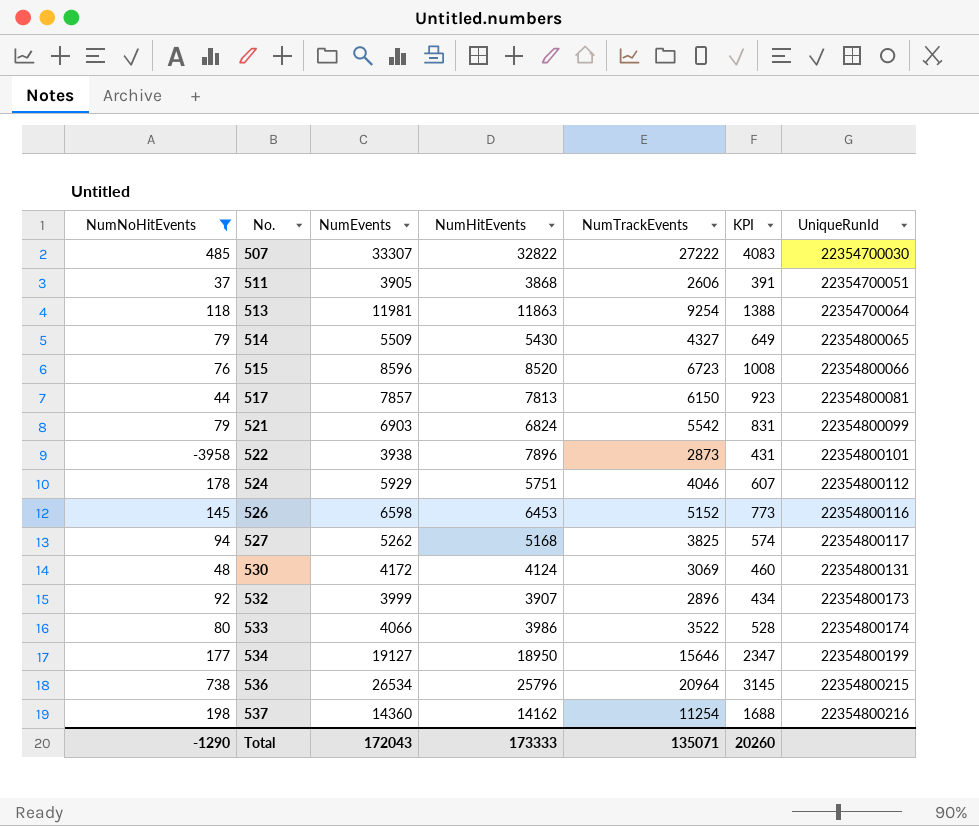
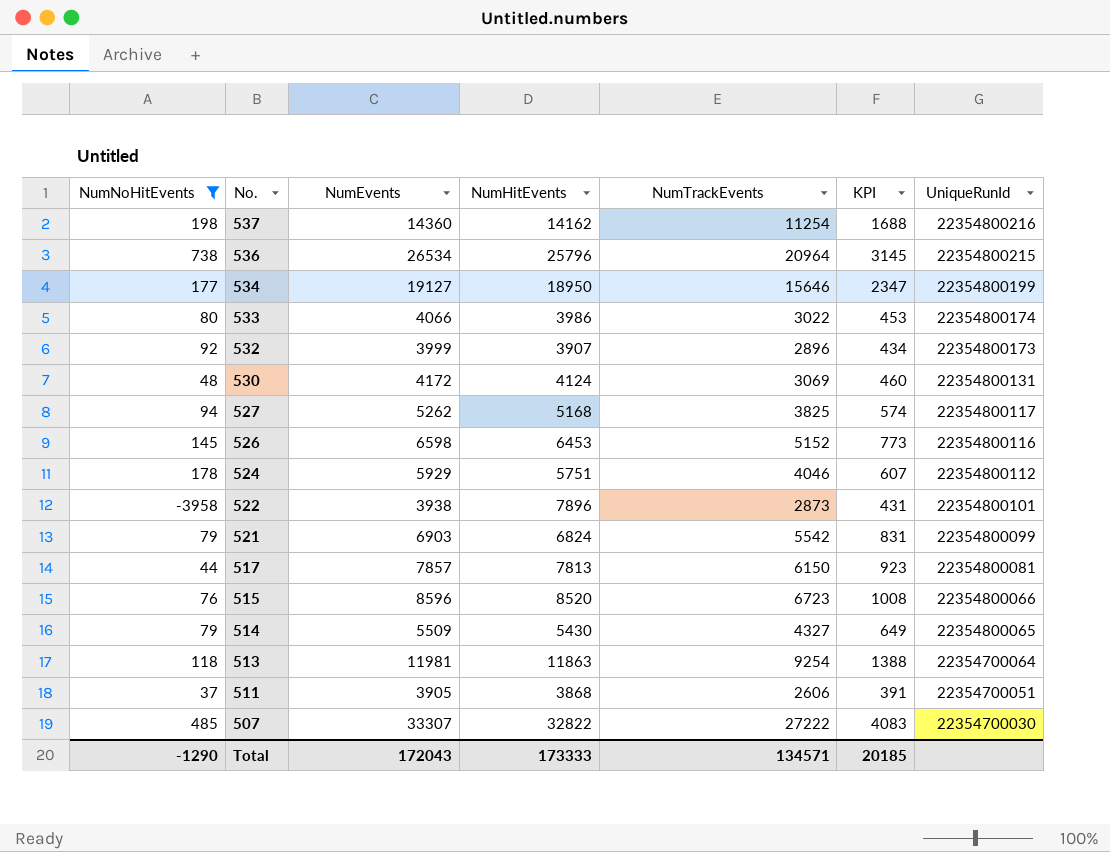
row order: No. ascending -> No. descending
533 | NumTrackEvents: 3522 -> 3022
533 | KPI: 528 -> 453
Total | NumTrackEvents: 135071 -> 134571
Total | KPI: 20260 -> 20185

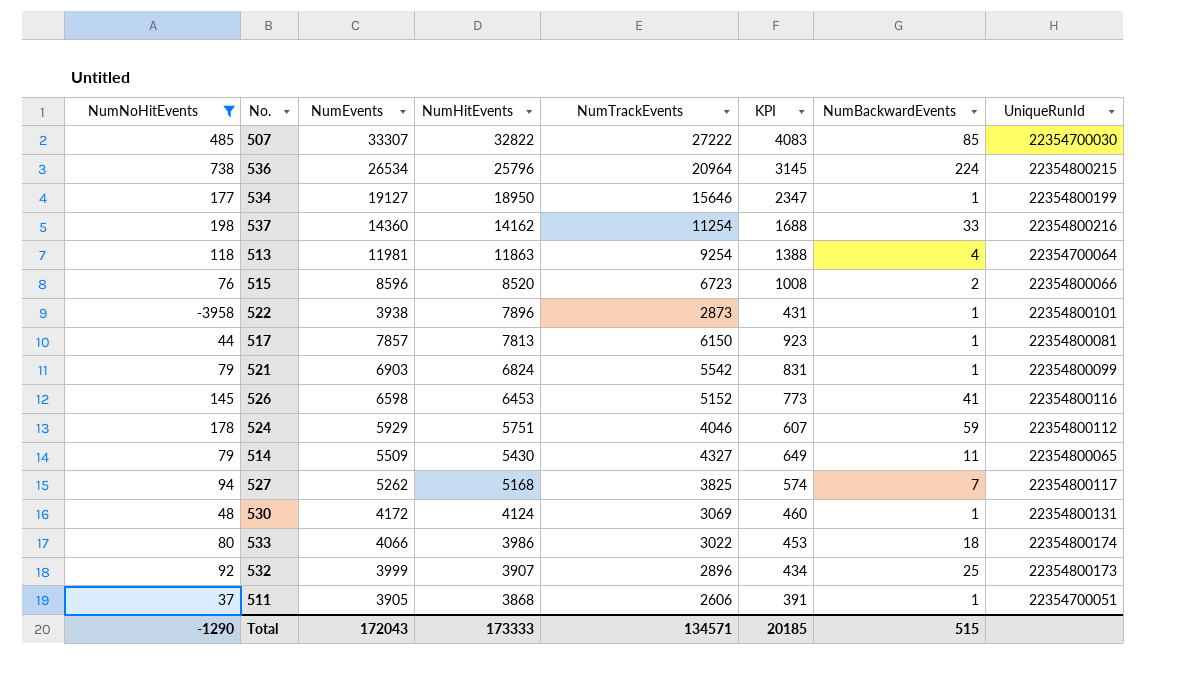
row order: No. descending -> NumHitEvents descending
column NumBackwardEvents | position: none -> 7

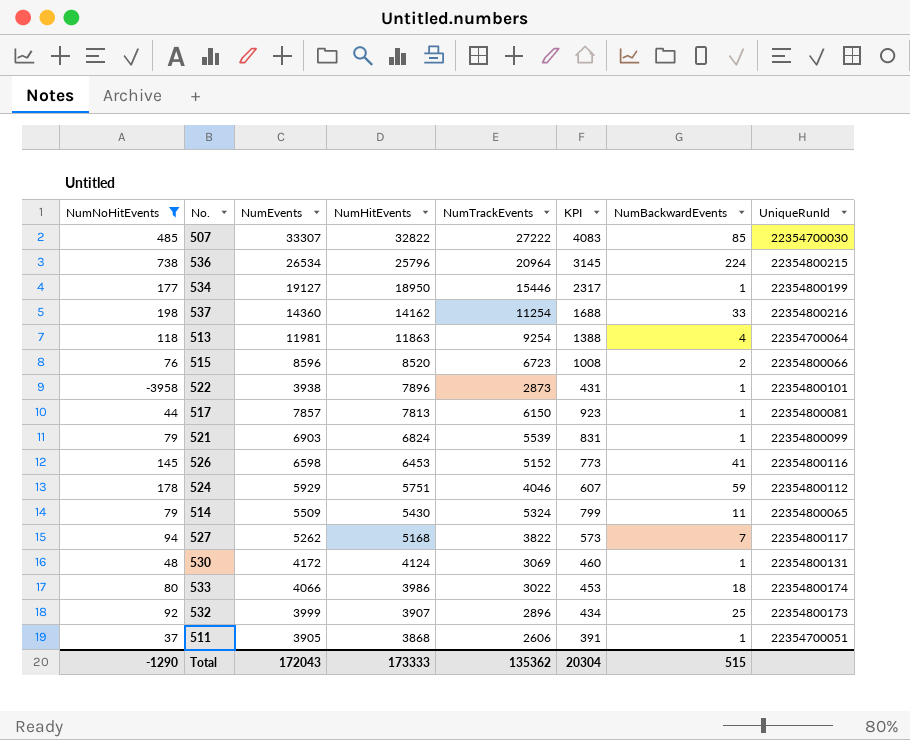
534 | NumTrackEvents: 15646 -> 15446
534 | KPI: 2347 -> 2317
521 | NumTrackEvents: 5542 -> 5539
514 | NumTrackEvents: 4327 -> 5324
514 | KPI: 649 -> 799
527 | NumTrackEvents: 3825 -> 3822
527 | KPI: 574 -> 573
Total | NumTrackEvents: 134571 -> 135362
Total | KPI: 20185 -> 20304

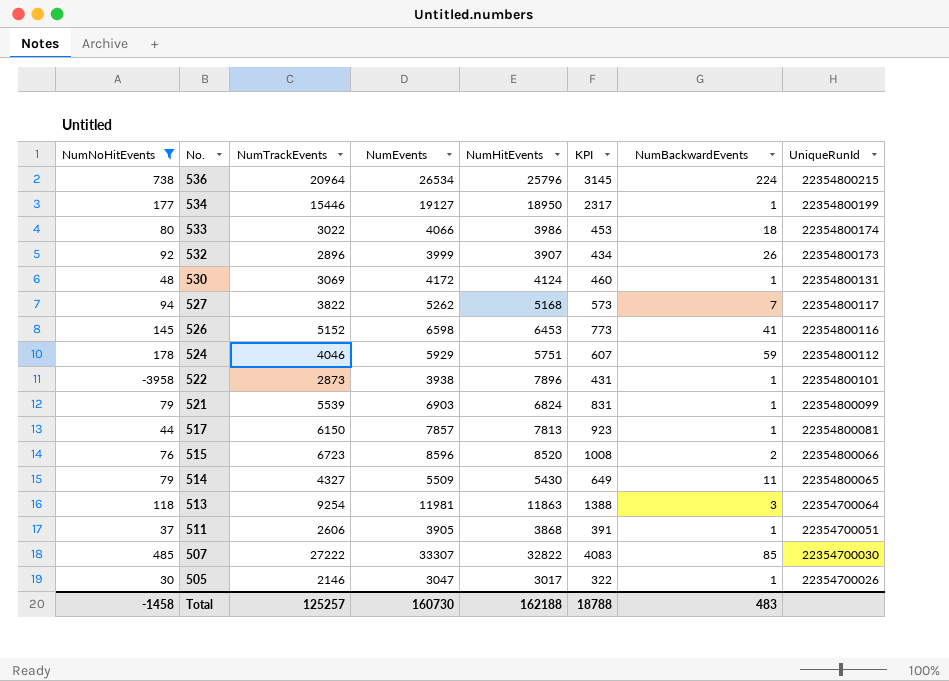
row order: NumHitEvents descending -> No. descending
column NumTrackEvents | position: 5 -> 3
row 537: 198 | 14360 | 14162 | 11254 | 1688 | 33 | 22354800216 -> none
532 | NumBackwardEvents: 25 -> 26
514 | NumTrackEvents: 5324 -> 4327
514 | KPI: 799 -> 649
513 | NumBackwardEvents: 4 -> 3
row 505: none -> 30 | 2146 | 3047 | 3017 | 322 | 1 | 22354700026
Total | NumNoHitEvents: -1290 -> -1458
Total | NumTrackEvents: 135362 -> 125257
Total | NumEvents: 172043 -> 160730
Total | NumHitEvents: 173333 -> 162188
Total | KPI: 20304 -> 18788
Total | NumBackwardEvents: 515 -> 483

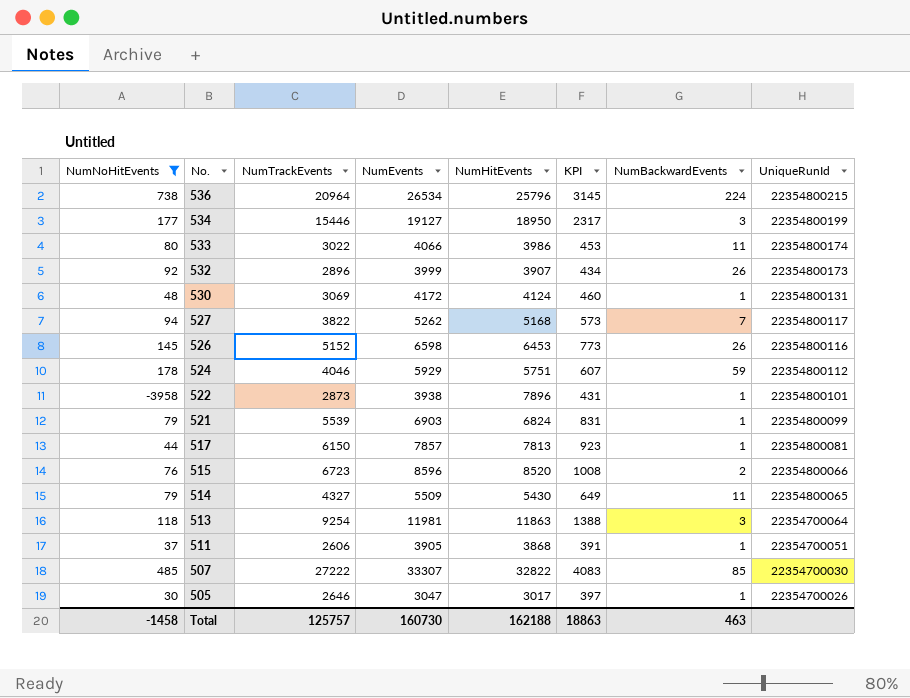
534 | NumBackwardEvents: 1 -> 3
533 | NumBackwardEvents: 18 -> 11
526 | NumBackwardEvents: 41 -> 26
505 | NumTrackEvents: 2146 -> 2646
505 | KPI: 322 -> 397
Total | NumTrackEvents: 125257 -> 125757
Total | KPI: 18788 -> 18863
Total | NumBackwardEvents: 483 -> 463

